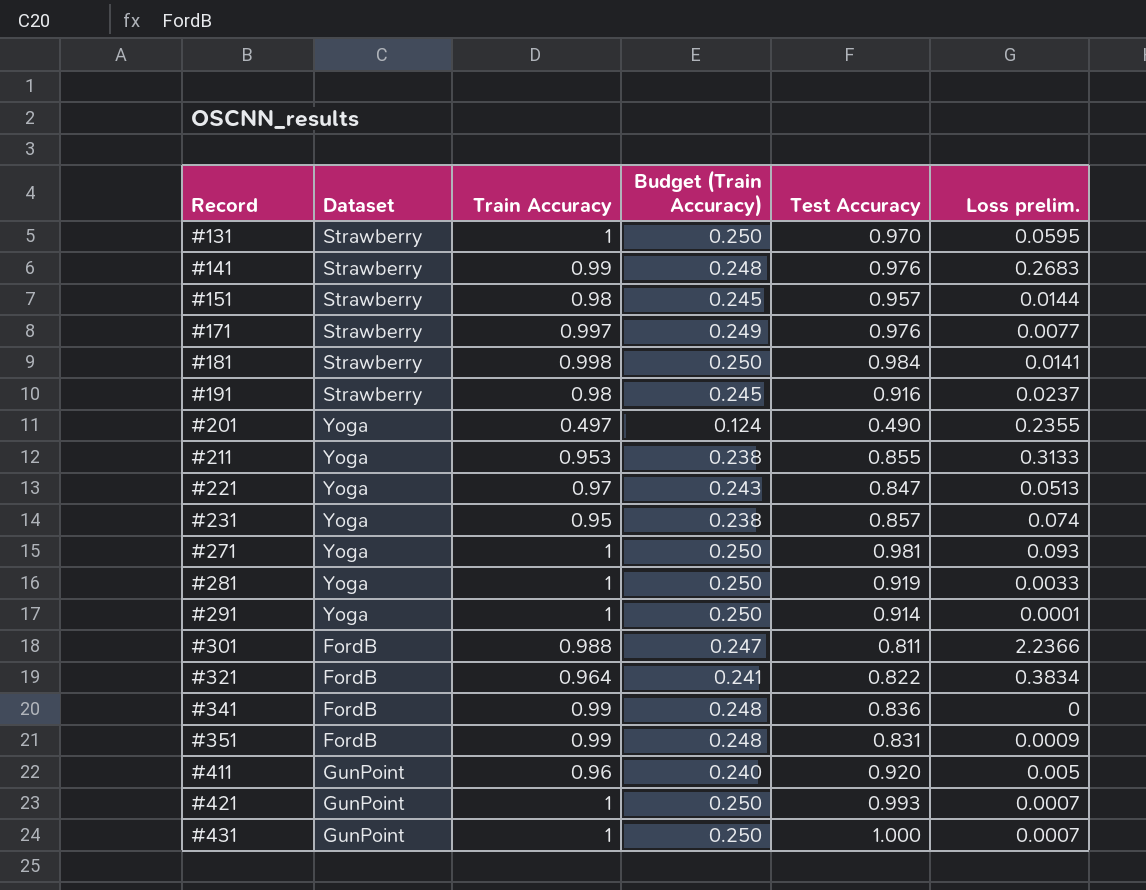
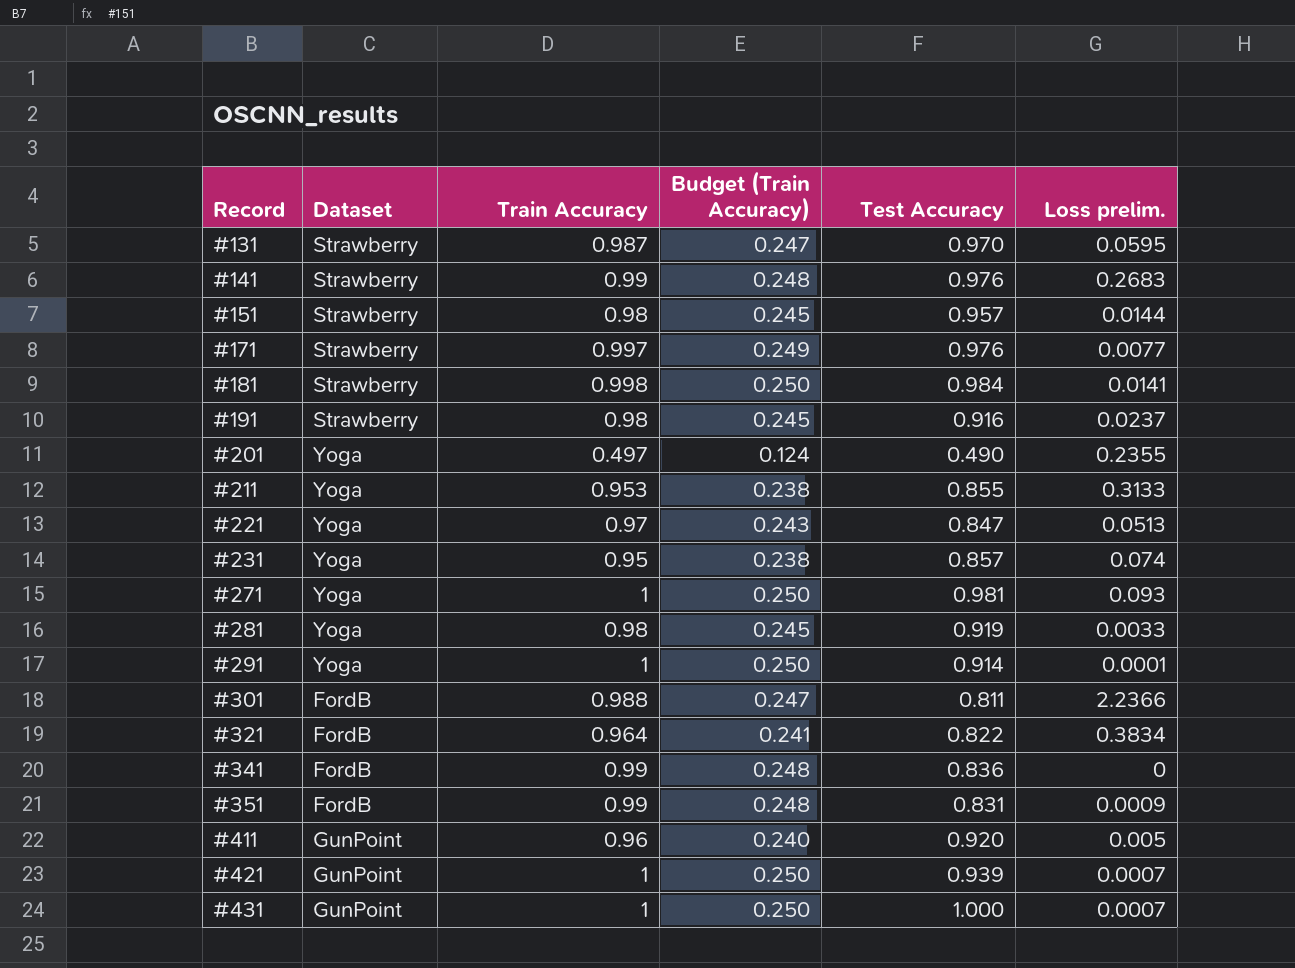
#131 | Train Accuracy: 1 -> 0.987
#131 | Budget (Train Accuracy): 0.250 -> 0.247
#281 | Train Accuracy: 1 -> 0.98
#281 | Budget (Train Accuracy): 0.250 -> 0.245
#421 | Test Accuracy: 0.993 -> 0.939

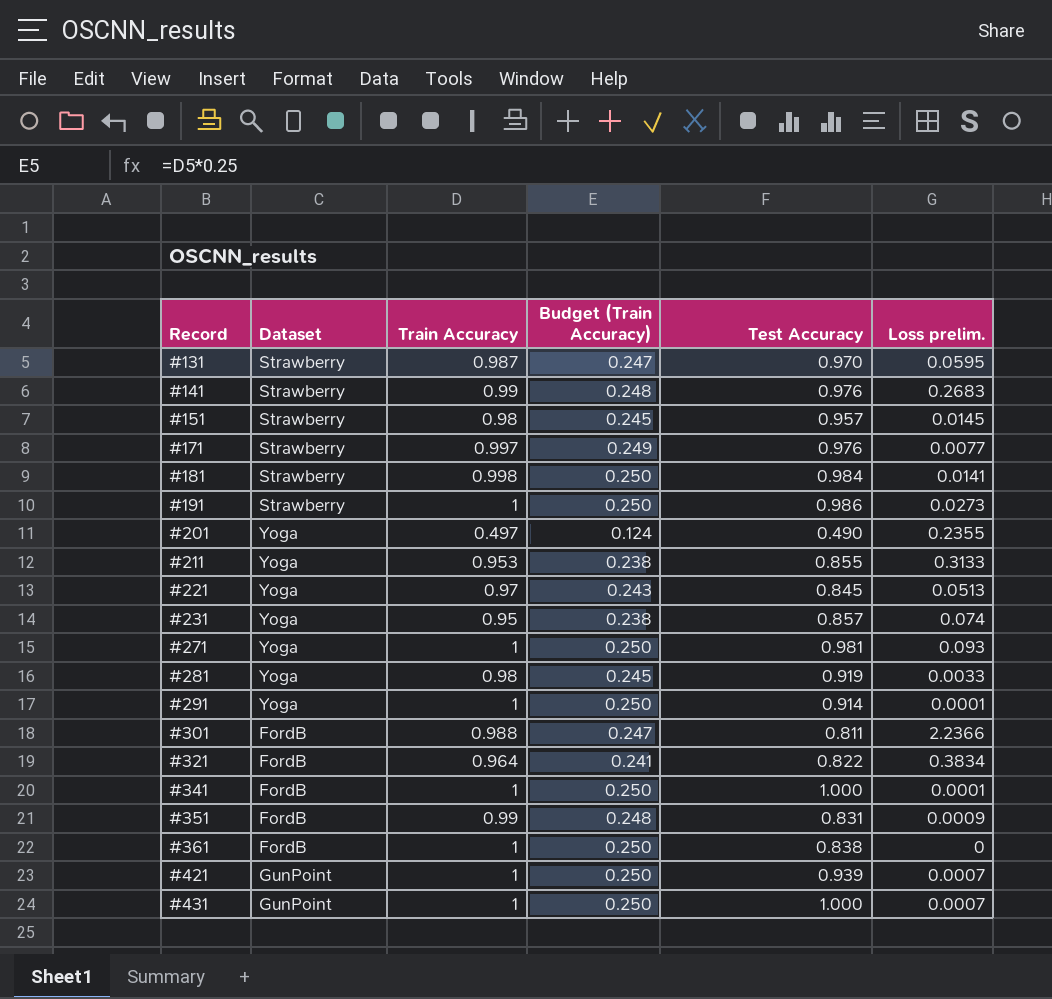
row #411: GunPoint | 0.96 | 0.240 | 0.920 | 0.005 -> none
#151 | Loss prelim.: 0.0144 -> 0.0145
#191 | Train Accuracy: 0.98 -> 1
#191 | Budget (Train Accuracy): 0.245 -> 0.250
#191 | Test Accuracy: 0.916 -> 0.986
#191 | Loss prelim.: 0.0237 -> 0.0273
#221 | Test Accuracy: 0.847 -> 0.845
#341 | Train Accuracy: 0.99 -> 1
#341 | Budget (Train Accuracy): 0.248 -> 0.250
#341 | Test Accuracy: 0.836 -> 1.000
#341 | Loss prelim.: 0 -> 0.0001
row #361: none -> FordB | 1 | 0.250 | 0.838 | 0

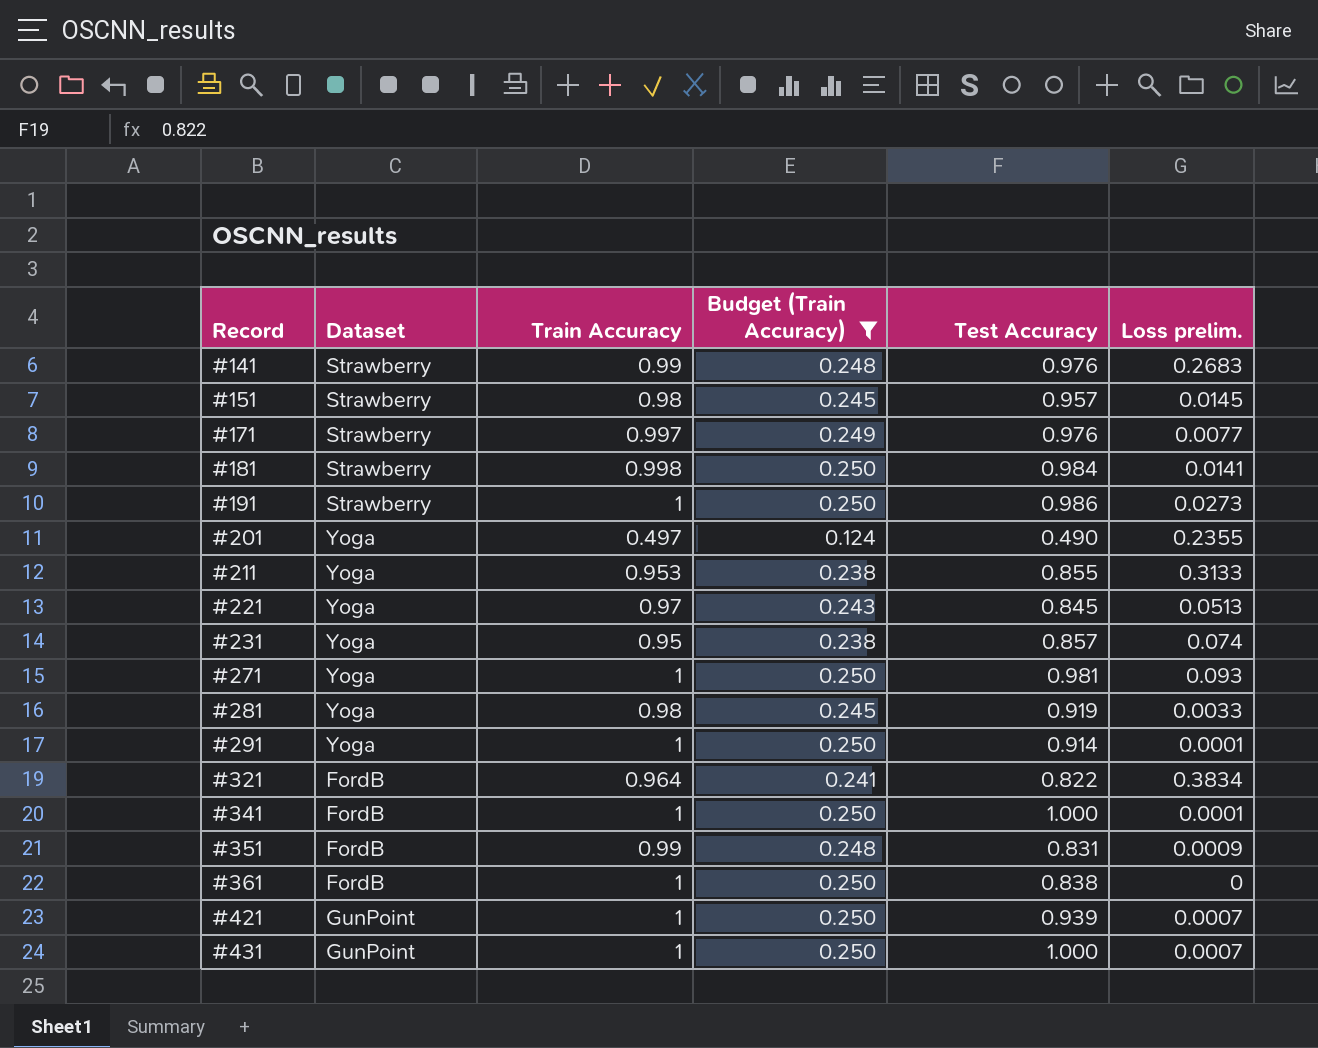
filter: none -> Budget (Train Accuracy) != 0.247

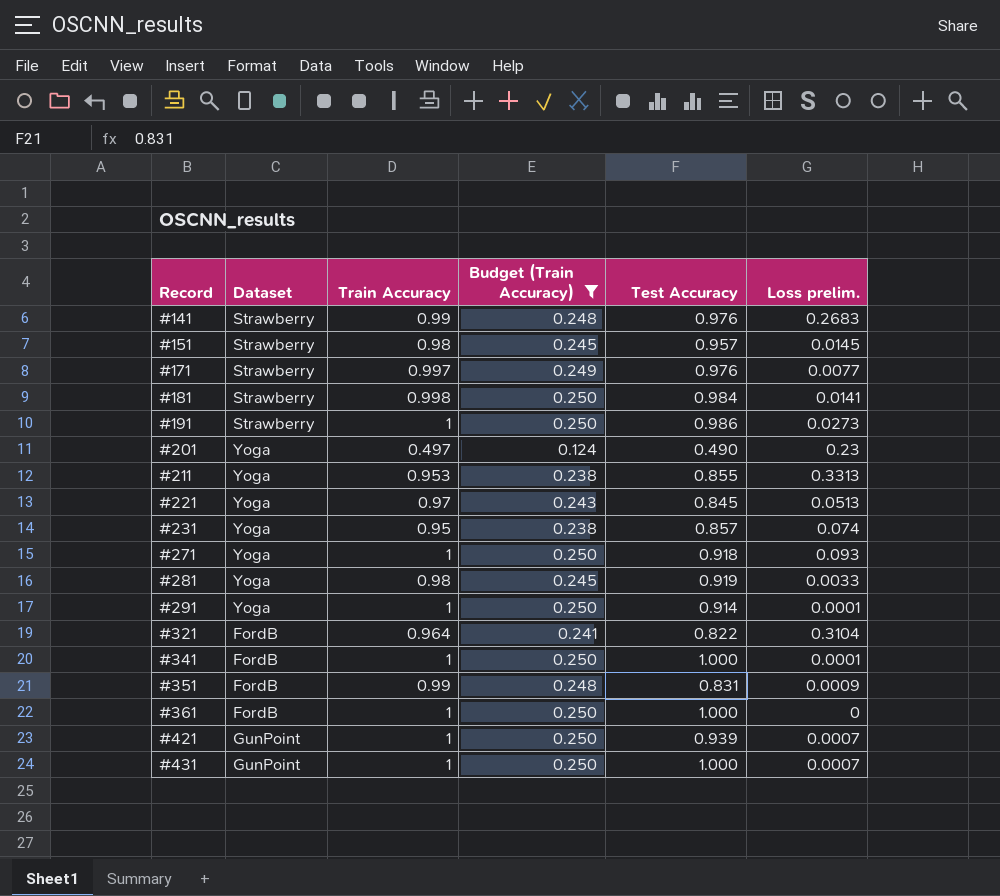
#201 | Loss prelim.: 0.2355 -> 0.23
#211 | Loss prelim.: 0.3133 -> 0.3313
#271 | Test Accuracy: 0.981 -> 0.918
#321 | Loss prelim.: 0.3834 -> 0.3104
#361 | Test Accuracy: 0.838 -> 1.000

